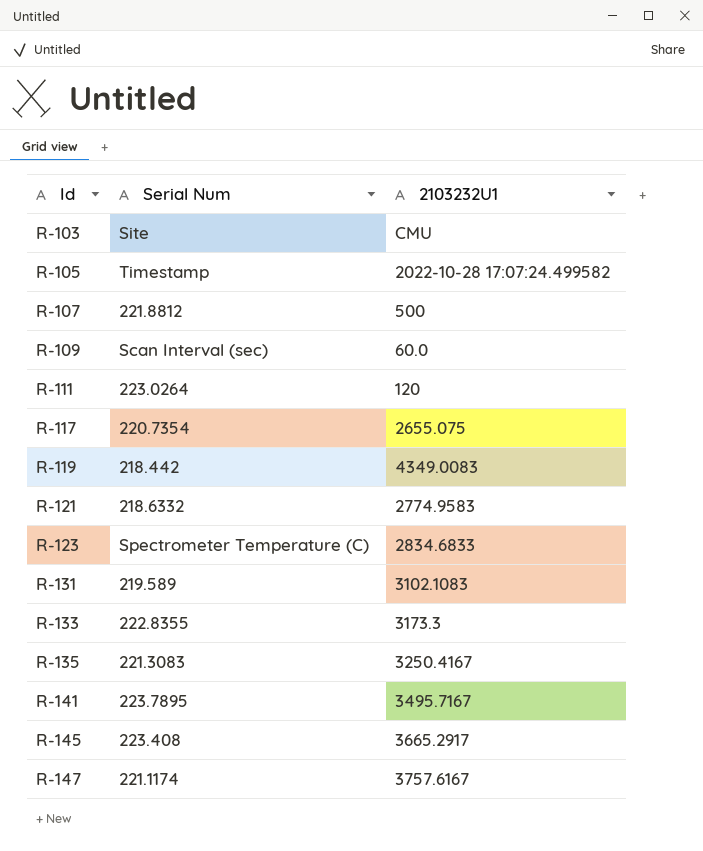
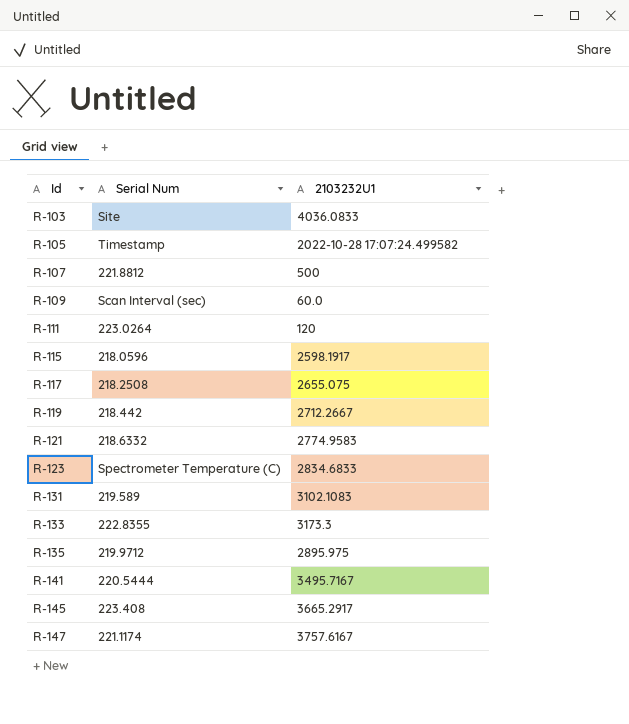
R-103 | 2103232U1: CMU -> 4036.0833
row R-115: none -> 218.0596 | 2598.1917
R-117 | Serial Num: 220.7354 -> 218.2508
R-119 | 2103232U1: 4349.0083 -> 2712.2667
R-135 | Serial Num: 221.3083 -> 219.9712
R-135 | 2103232U1: 3250.4167 -> 2895.975
R-141 | Serial Num: 223.7895 -> 220.5444

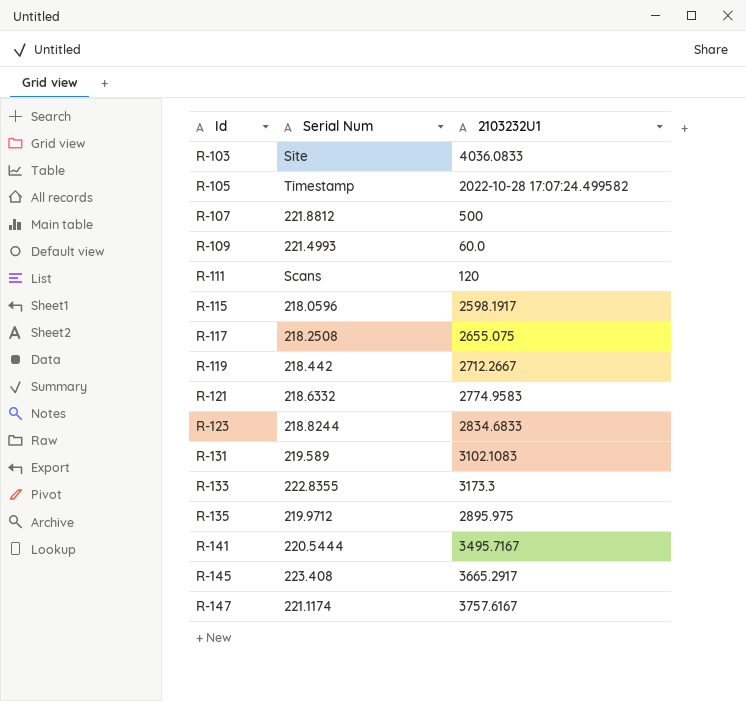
R-109 | Serial Num: Scan Interval (sec) -> 221.4993
R-111 | Serial Num: 223.0264 -> Scans
R-123 | Serial Num: Spectrometer Temperature (C) -> 218.8244

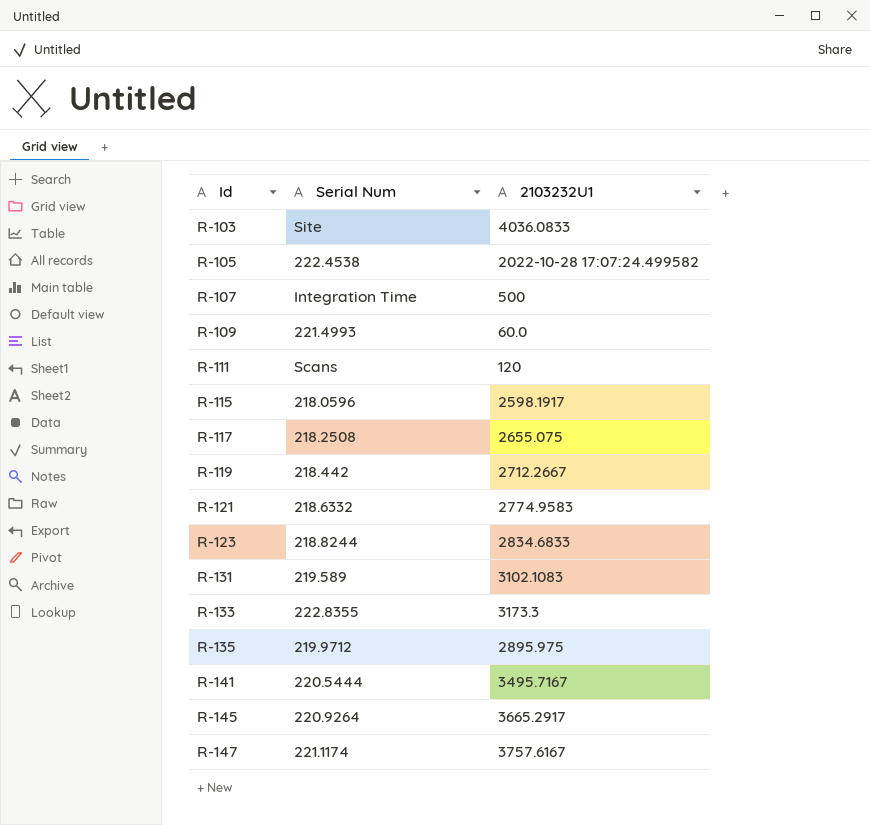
R-105 | Serial Num: Timestamp -> 222.4538
R-107 | Serial Num: 221.8812 -> Integration Time
R-145 | Serial Num: 223.408 -> 220.9264

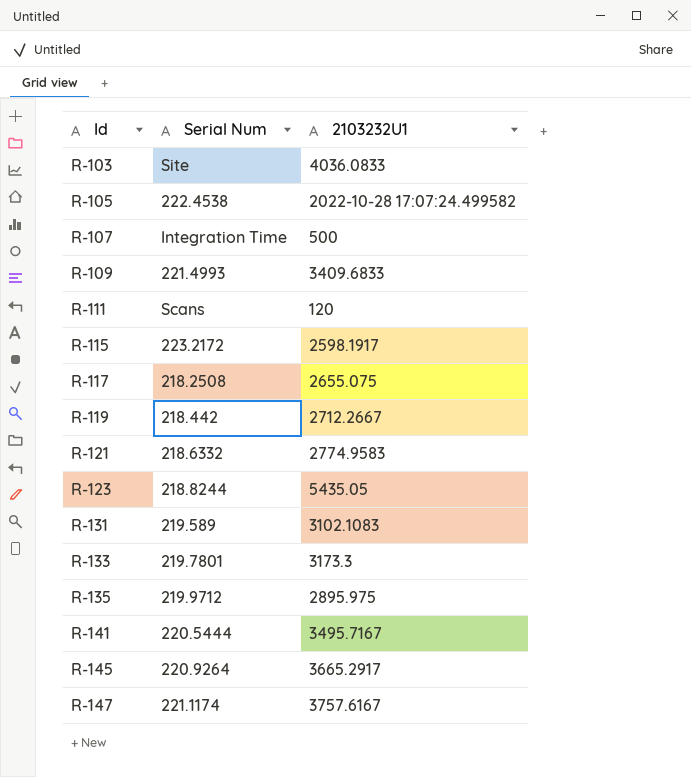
R-109 | 2103232U1: 60.0 -> 3409.6833
R-115 | Serial Num: 218.0596 -> 223.2172
R-123 | 2103232U1: 2834.6833 -> 5435.05
R-133 | Serial Num: 222.8355 -> 219.7801

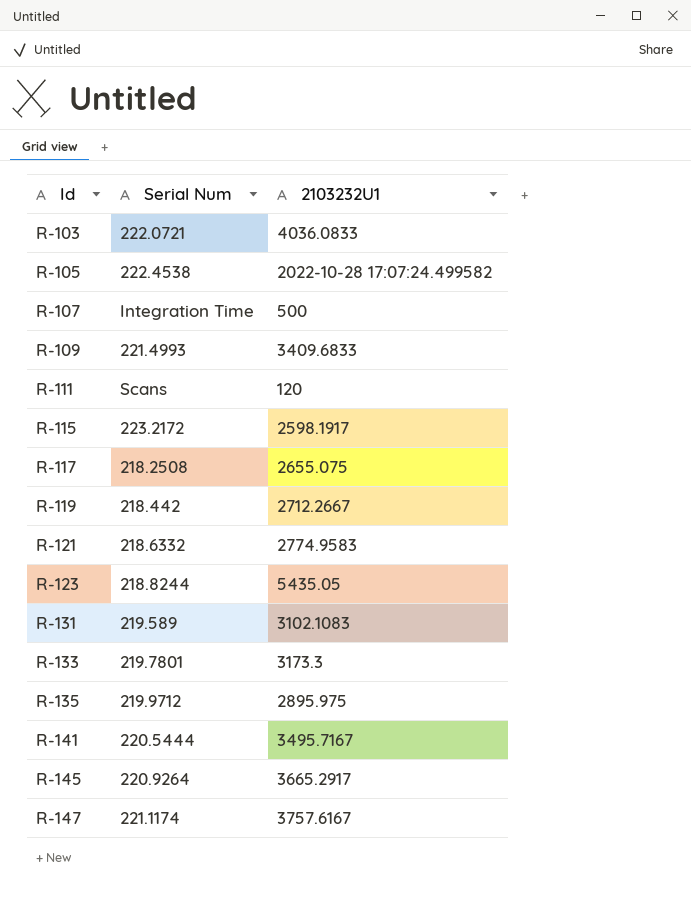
R-103 | Serial Num: Site -> 222.0721

